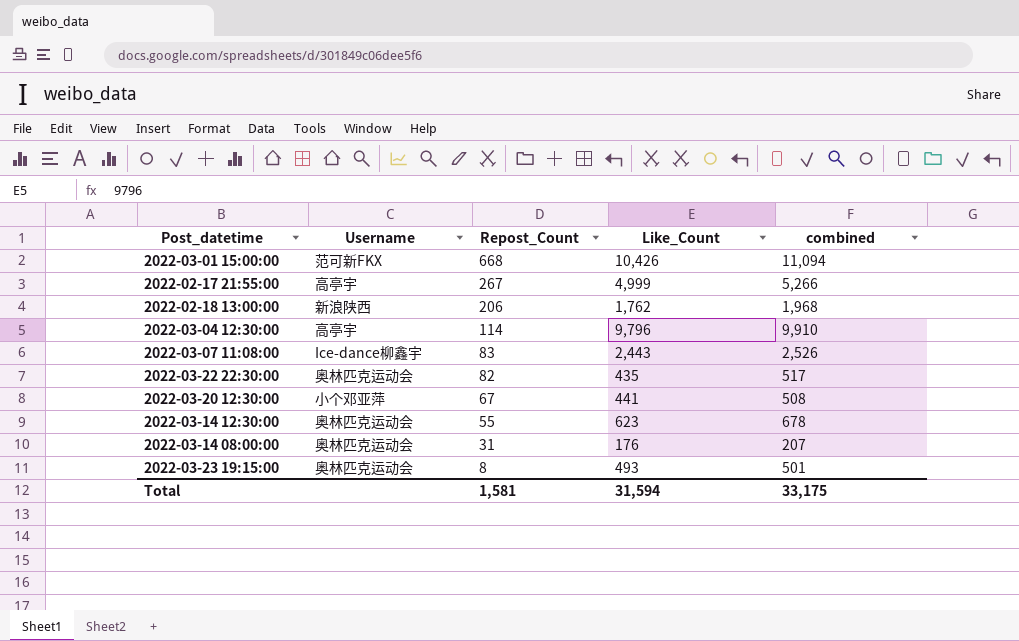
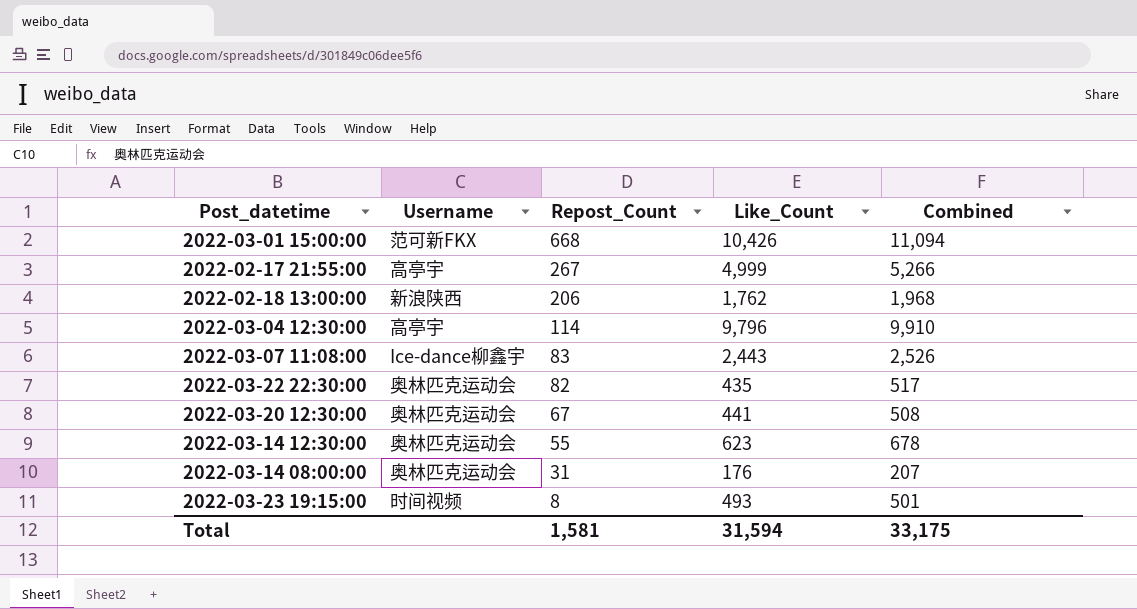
column name: combined -> Combined
2022-03-20 12:30:00 | Username: 小个邓亚萍 -> 奥林匹克运动会
2022-03-23 19:15:00 | Username: 奥林匹克运动会 -> 时间视频

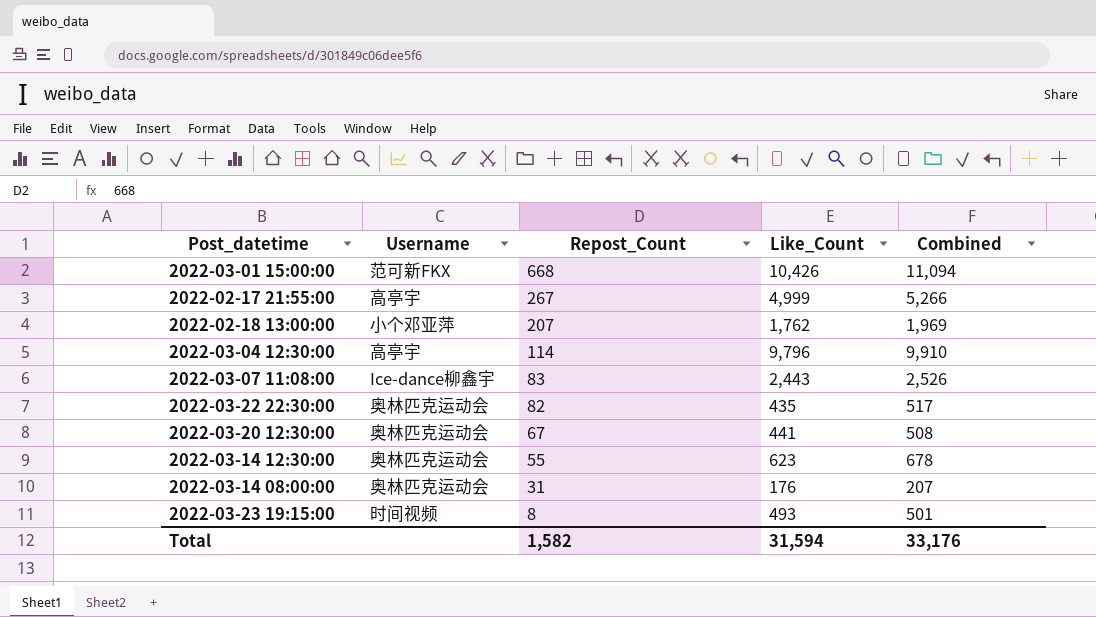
2022-02-18 13:00:00 | Username: 新浪陕西 -> 小个邓亚萍
2022-02-18 13:00:00 | Repost_Count: 206 -> 207
2022-02-18 13:00:00 | Combined: 1,968 -> 1,969
Total | Repost_Count: 1,581 -> 1,582
Total | Combined: 33,175 -> 33,176

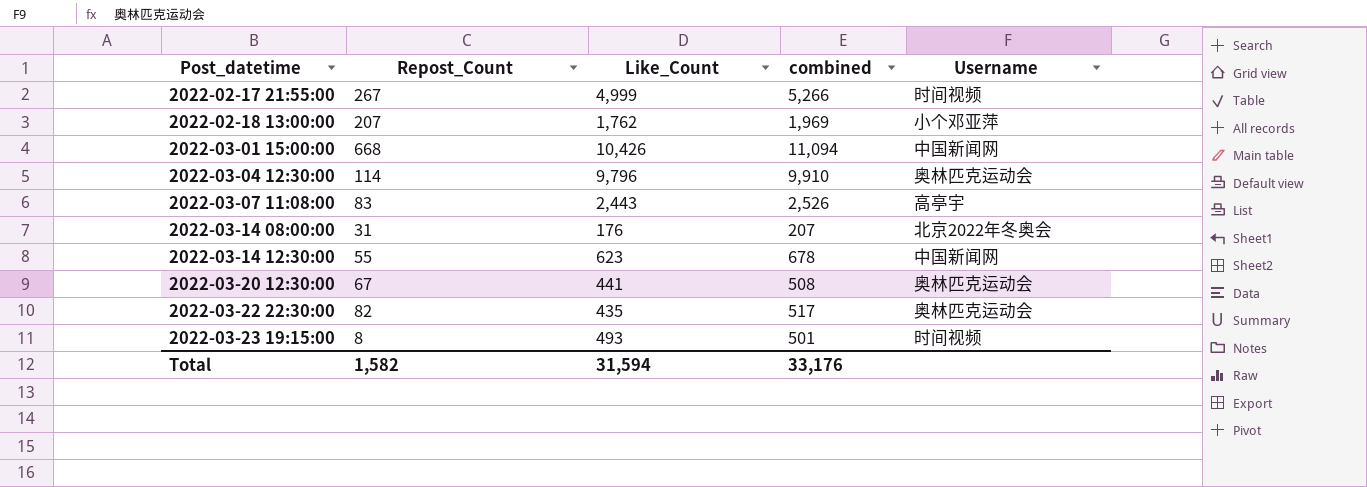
row order: Repost_Count descending -> Post_datetime ascending
column name: Combined -> combined
column Username | position: 2 -> 5
2022-02-17 21:55:00 | Username: 高亭宇 -> 时间视频
2022-03-01 15:00:00 | Username: 范可新FKX -> 中国新闻网
2022-03-04 12:30:00 | Username: 高亭宇 -> 奥林匹克运动会
2022-03-07 11:08:00 | Username: Ice-dance柳鑫宇 -> 高亭宇
2022-03-14 08:00:00 | Username: 奥林匹克运动会 -> 北京2022年冬奥会
2022-03-14 12:30:00 | Username: 奥林匹克运动会 -> 中国新闻网

